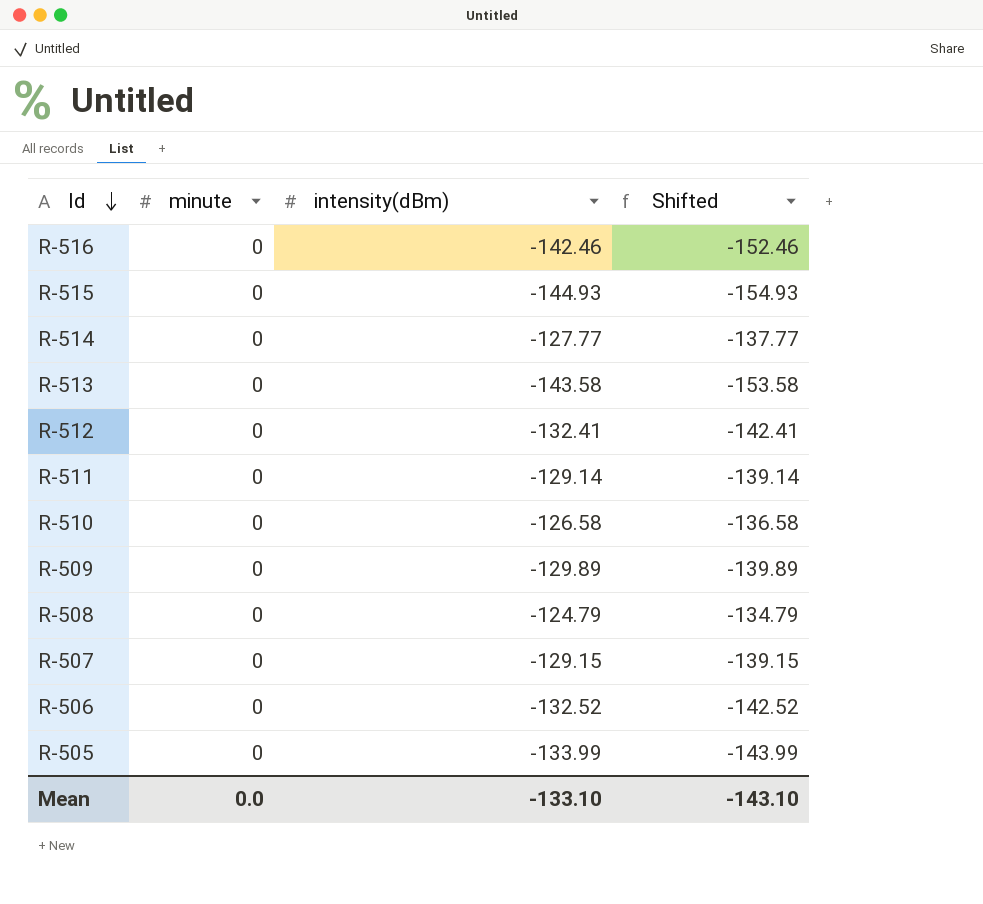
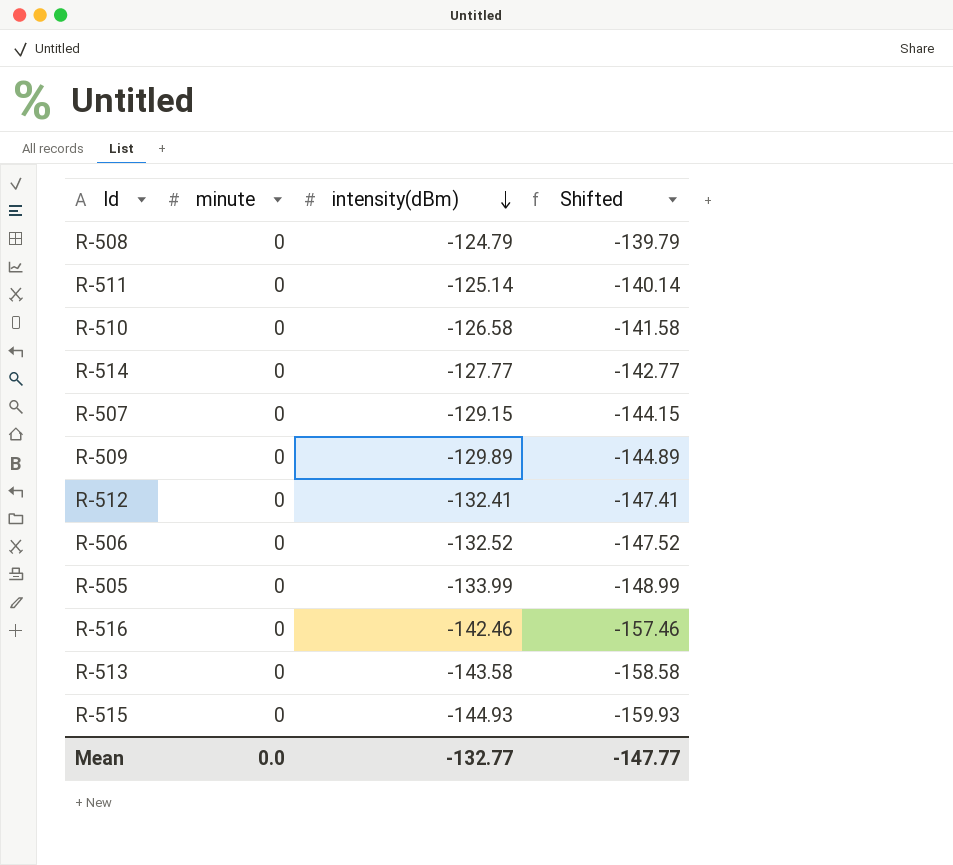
row order: Id descending -> intensity(dBm) descending
column Shifted | formula: [intensity(dBm)] - 10 -> [intensity(dBm)] - 15
R-511 | intensity(dBm): -129.14 -> -125.14
Mean | intensity(dBm): -133.10 -> -132.77
Mean | Shifted: -143.10 -> -147.77

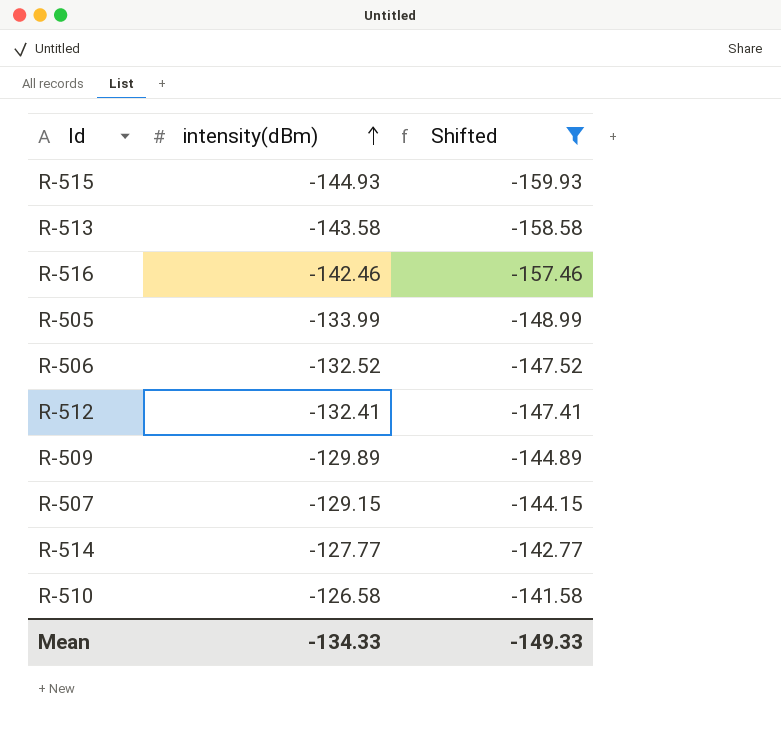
filter: none -> Shifted <= -141.58
row order: intensity(dBm) descending -> intensity(dBm) ascending
column minute | position: 2 -> none
Mean | intensity(dBm): -132.77 -> -134.33
Mean | Shifted: -147.77 -> -149.33

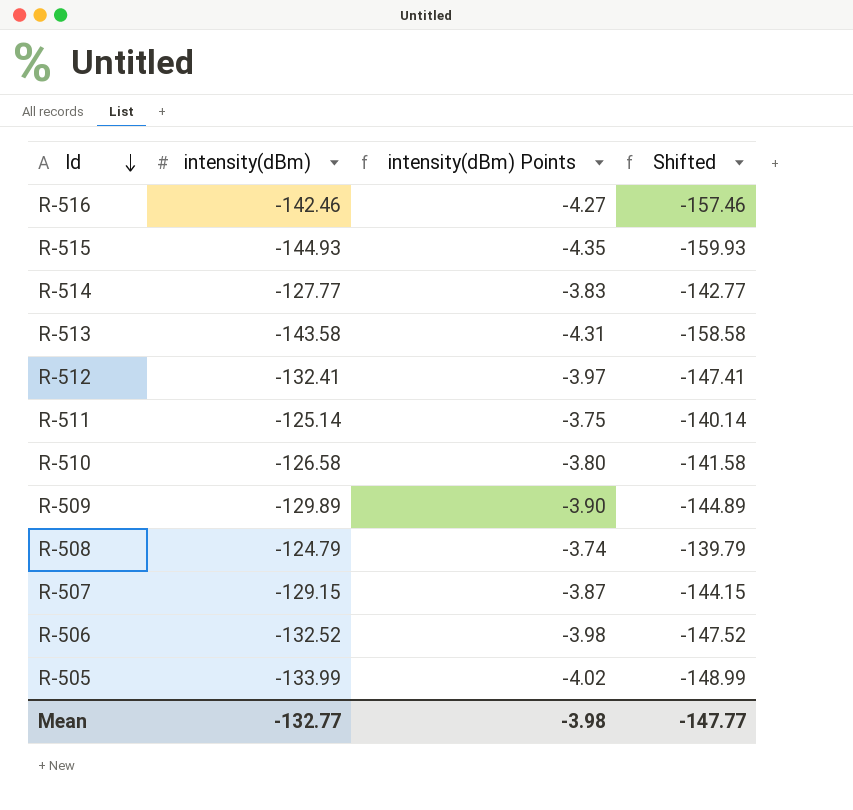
filter: Shifted <= -141.58 -> none
row order: intensity(dBm) ascending -> Id descending
column intensity(dBm) Points | formula: none -> [intensity(dBm)] * 0.03
Mean | intensity(dBm): -134.33 -> -132.77
Mean | Shifted: -149.33 -> -147.77

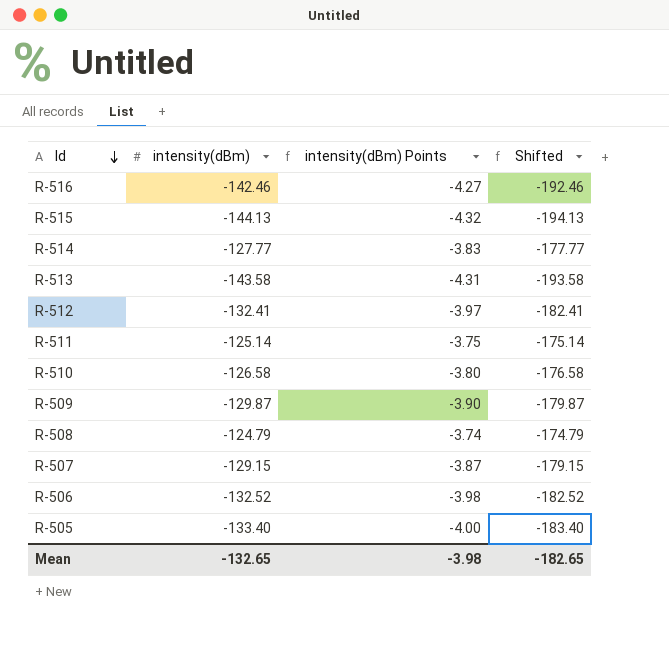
column Shifted | formula: [intensity(dBm)] - 15 -> [intensity(dBm)] - 50
R-515 | intensity(dBm): -144.93 -> -144.13
R-515 | intensity(dBm) Points: -4.35 -> -4.32
R-509 | intensity(dBm): -129.89 -> -129.87
R-505 | intensity(dBm): -133.99 -> -133.40
R-505 | intensity(dBm) Points: -4.02 -> -4.00
Mean | intensity(dBm): -132.77 -> -132.65
Mean | Shifted: -147.77 -> -182.65

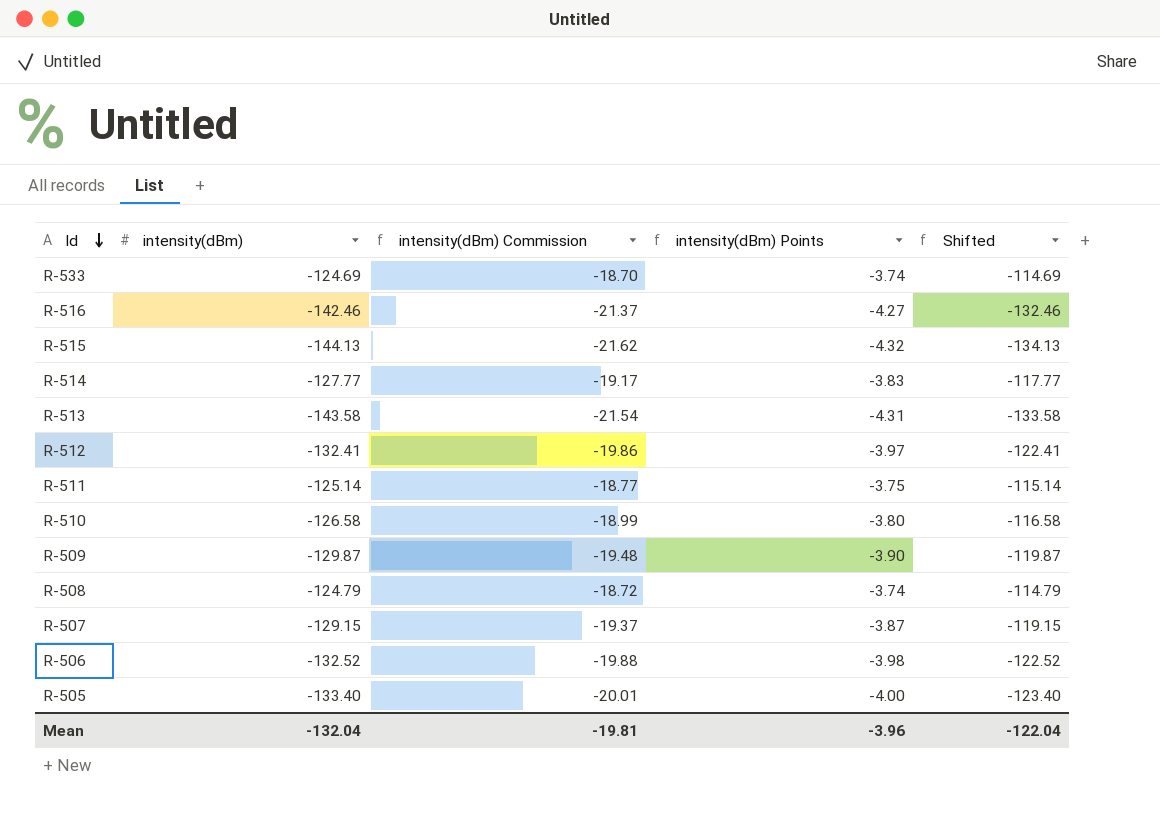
column intensity(dBm) Commission | formula: none -> [intensity(dBm)] * 0.15
column Shifted | formula: [intensity(dBm)] - 50 -> [intensity(dBm)] + 10
row R-533: none -> -124.69 | -18.70 | -3.74 | -114.69
Mean | intensity(dBm): -132.65 -> -132.04
Mean | intensity(dBm) Points: -3.98 -> -3.96
Mean | Shifted: -182.65 -> -122.04

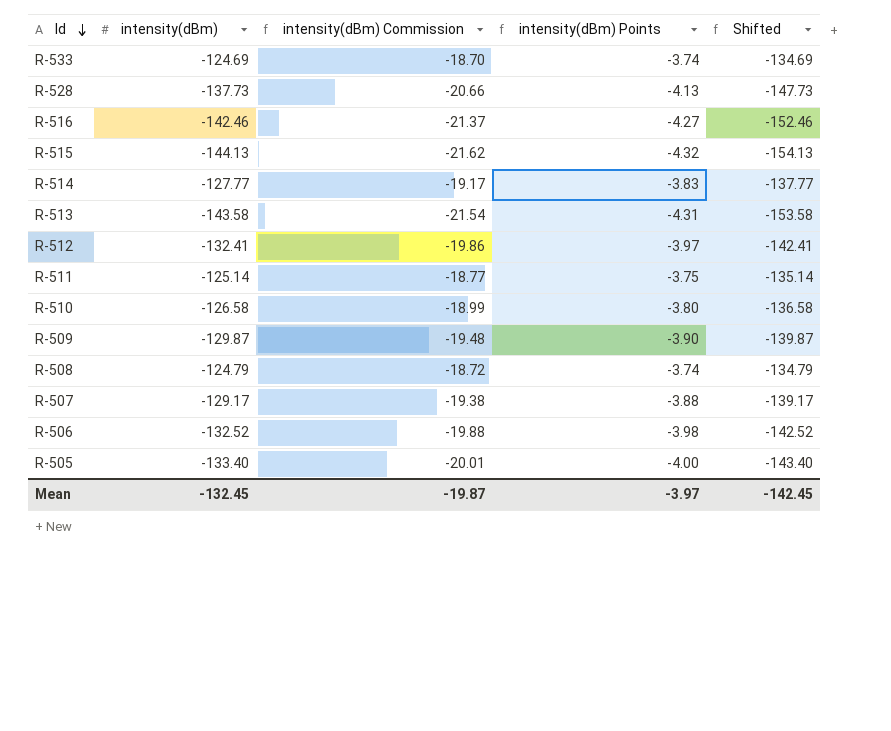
column Shifted | formula: [intensity(dBm)] + 10 -> [intensity(dBm)] - 10
row R-528: none -> -137.73 | -20.66 | -4.13 | -147.73
R-507 | intensity(dBm): -129.15 -> -129.17
R-507 | intensity(dBm) Commission: -19.37 -> -19.38
R-507 | intensity(dBm) Points: -3.87 -> -3.88
Mean | intensity(dBm): -132.04 -> -132.45
Mean | intensity(dBm) Commission: -19.81 -> -19.87
Mean | intensity(dBm) Points: -3.96 -> -3.97
Mean | Shifted: -122.04 -> -142.45

